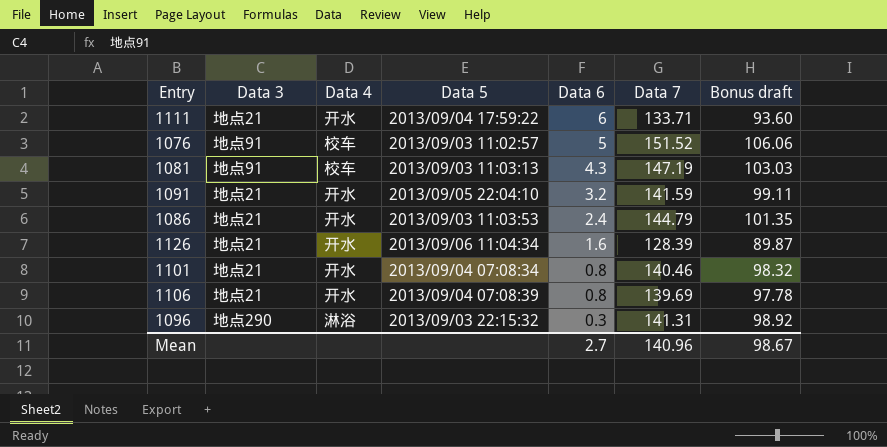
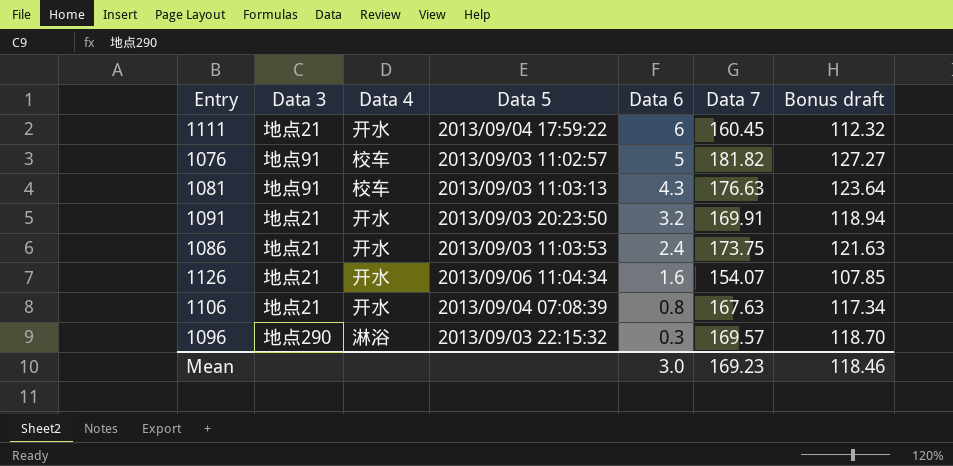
row 1101: 地点21 | 开水 | 2013/09/04 07:08:34 | 0.8 | 140.46 | 98.32 -> none
1111 | Data 7: 133.71 -> 160.45
1111 | Bonus draft: 93.60 -> 112.32
1076 | Data 7: 151.52 -> 181.82
1076 | Bonus draft: 106.06 -> 127.27
1081 | Data 7: 147.19 -> 176.63
1081 | Bonus draft: 103.03 -> 123.64
1091 | Data 5: 2013/09/05 22:04:10 -> 2013/09/03 20:23:50
1091 | Data 7: 141.59 -> 169.91
1091 | Bonus draft: 99.11 -> 118.94
1086 | Data 7: 144.79 -> 173.75
1086 | Bonus draft: 101.35 -> 121.63
1126 | Data 7: 128.39 -> 154.07
1126 | Bonus draft: 89.87 -> 107.85
1106 | Data 7: 139.69 -> 167.63
1106 | Bonus draft: 97.78 -> 117.34
1096 | Data 7: 141.31 -> 169.57
1096 | Bonus draft: 98.92 -> 118.70
Mean | Data 6: 2.7 -> 3.0
Mean | Data 7: 140.96 -> 169.23
Mean | Bonus draft: 98.67 -> 118.46

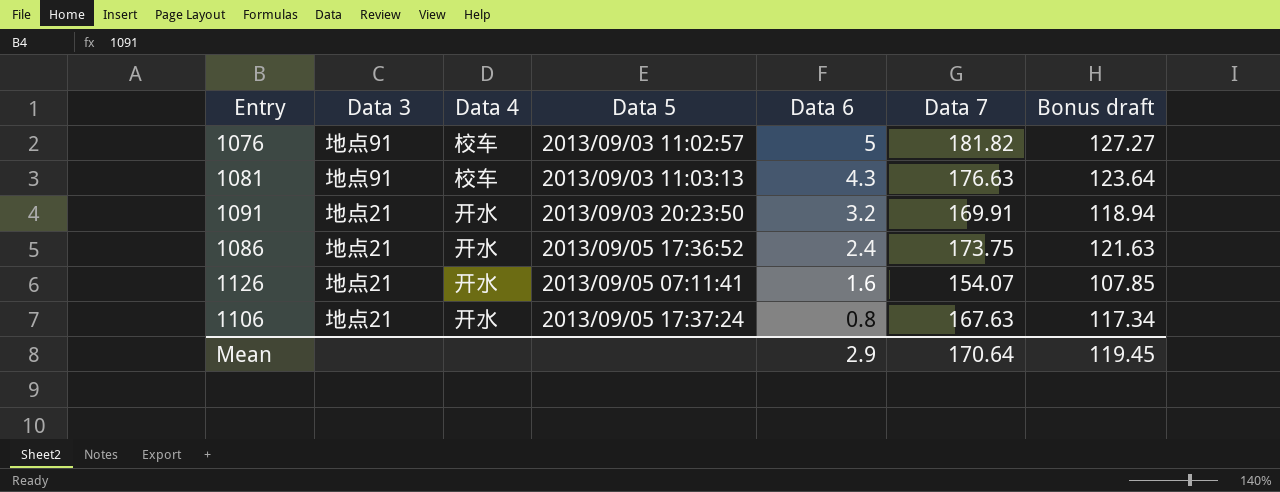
row 1111: 地点21 | 开水 | 2013/09/04 17:59:22 | 6 | 160.45 | 112.32 -> none
row 1096: 地点290 | 淋浴 | 2013/09/03 22:15:32 | 0.3 | 169.57 | 118.70 -> none
1086 | Data 5: 2013/09/03 11:03:53 -> 2013/09/05 17:36:52
1126 | Data 5: 2013/09/06 11:04:34 -> 2013/09/05 07:11:41
1106 | Data 5: 2013/09/04 07:08:39 -> 2013/09/05 17:37:24
Mean | Data 6: 3.0 -> 2.9
Mean | Data 7: 169.23 -> 170.64
Mean | Bonus draft: 118.46 -> 119.45

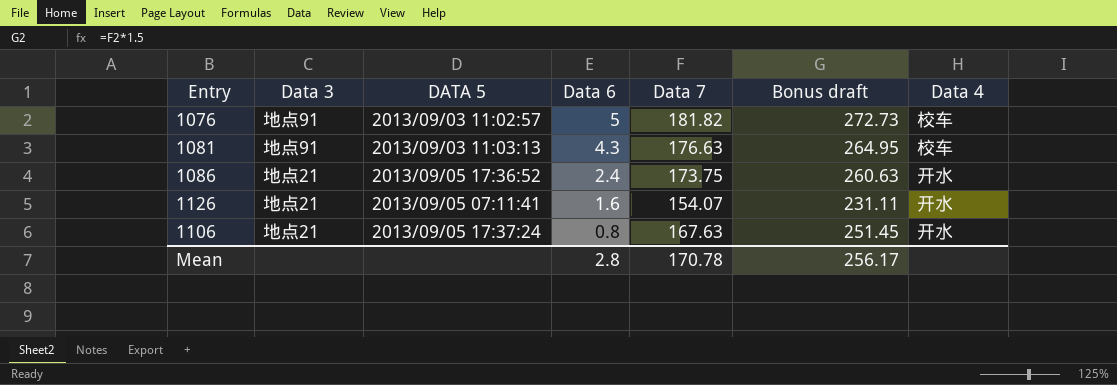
column name: Data 5 -> DATA 5
column Bonus draft | formula: [Data 7] * 0.7 -> [Data 7] * 1.5
column Data 4 | position: 3 -> 7
row 1091: 地点21 | 开水 | 2013/09/03 20:23:50 | 3.2 | 169.91 | 118.94 -> none
Mean | Data 6: 2.9 -> 2.8
Mean | Data 7: 170.64 -> 170.78
Mean | Bonus draft: 119.45 -> 256.17

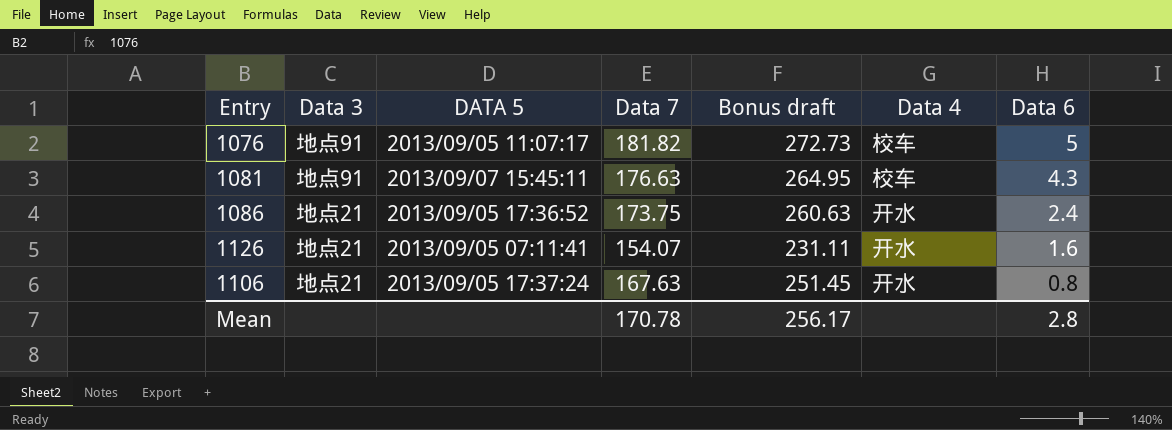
column Data 6 | position: 4 -> 7
1076 | DATA 5: 2013/09/03 11:02:57 -> 2013/09/05 11:07:17
1081 | DATA 5: 2013/09/03 11:03:13 -> 2013/09/07 15:45:11

